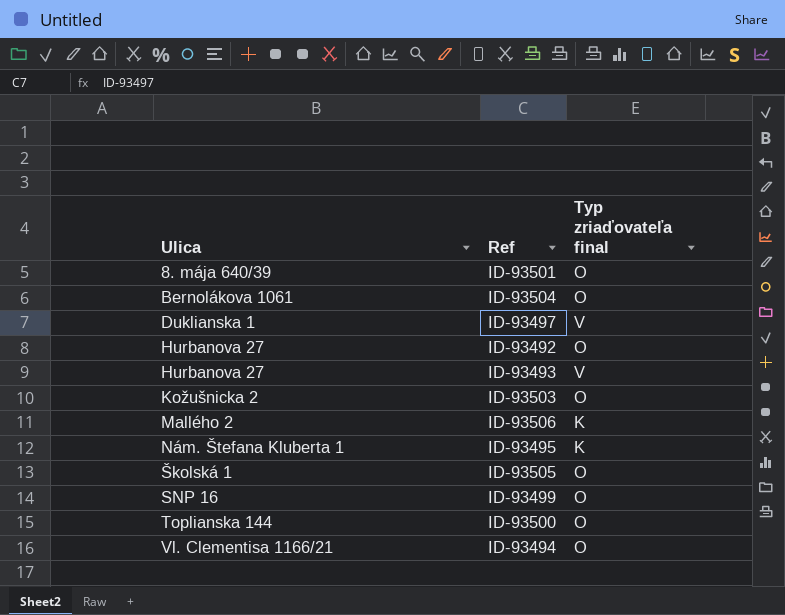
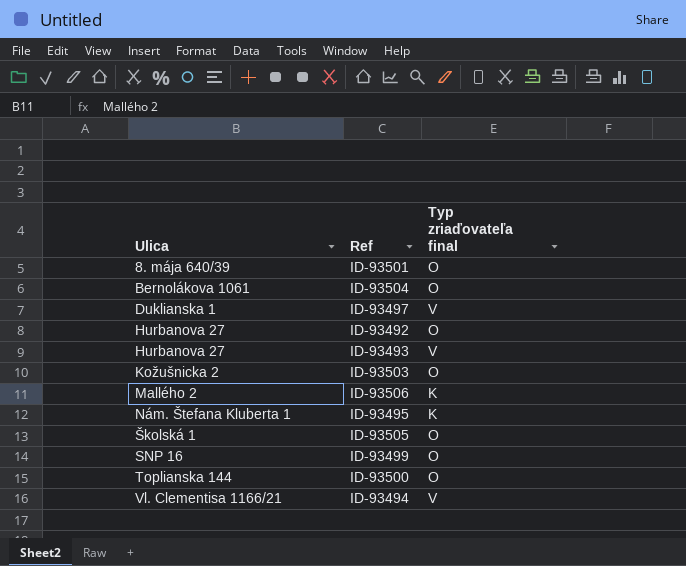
ID-93494 | Typ zriaďovateľa final: O -> V

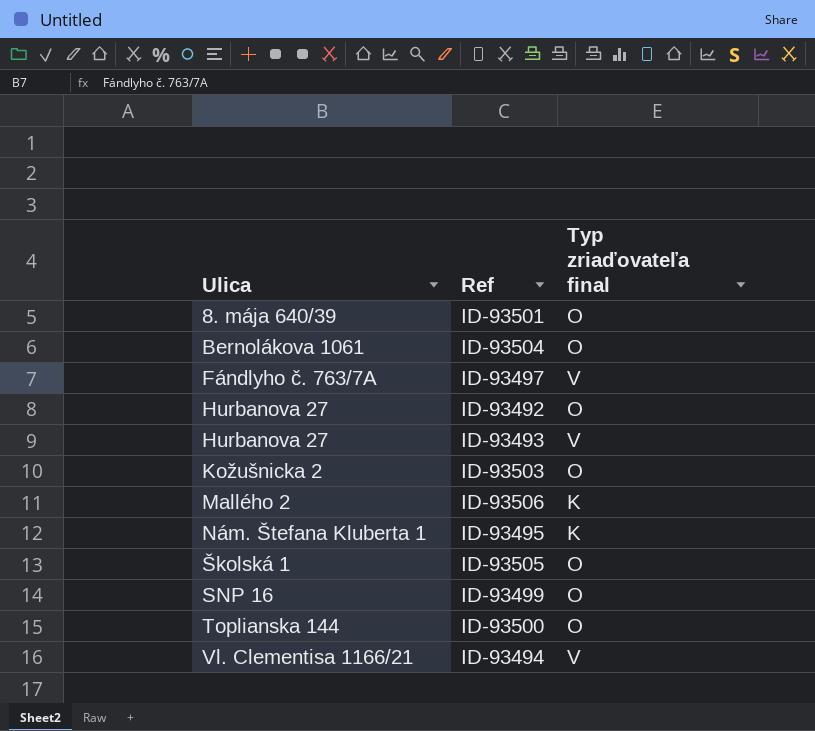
ID-93497 | Ulica: Duklianska 1 -> Fándlyho č. 763/7A

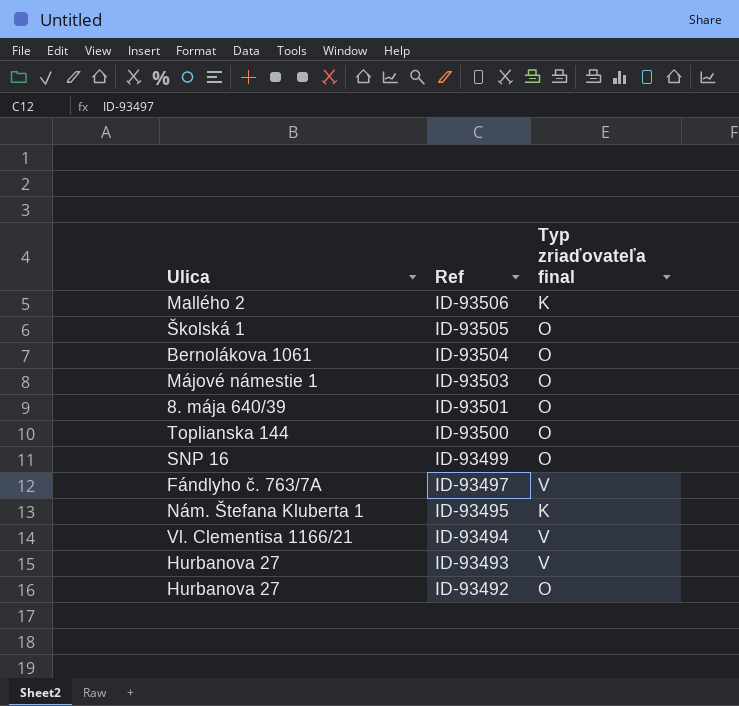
row order: Ulica ascending -> Ref descending
ID-93503 | Ulica: Kožušnicka 2 -> Májové námestie 1

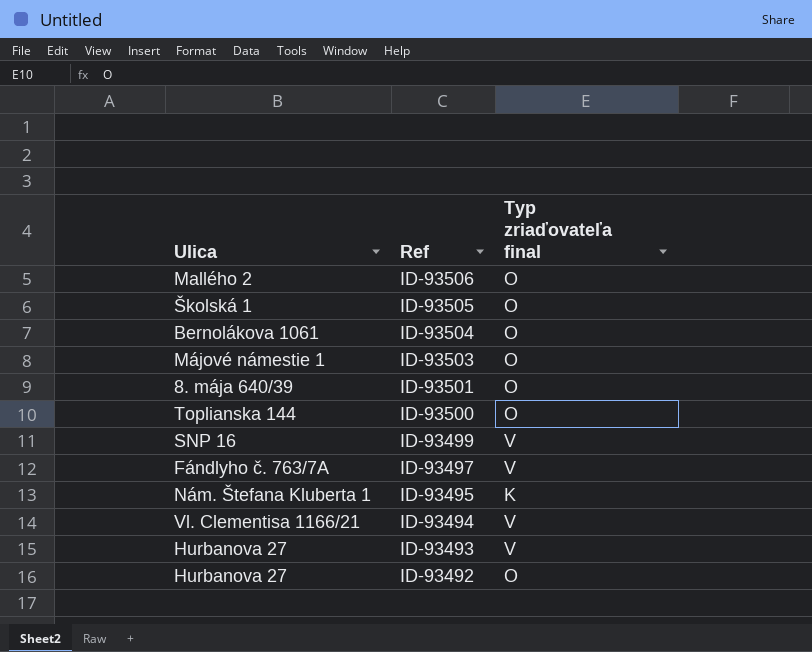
ID-93506 | Typ zriaďovateľa final: K -> O
ID-93499 | Typ zriaďovateľa final: O -> V

